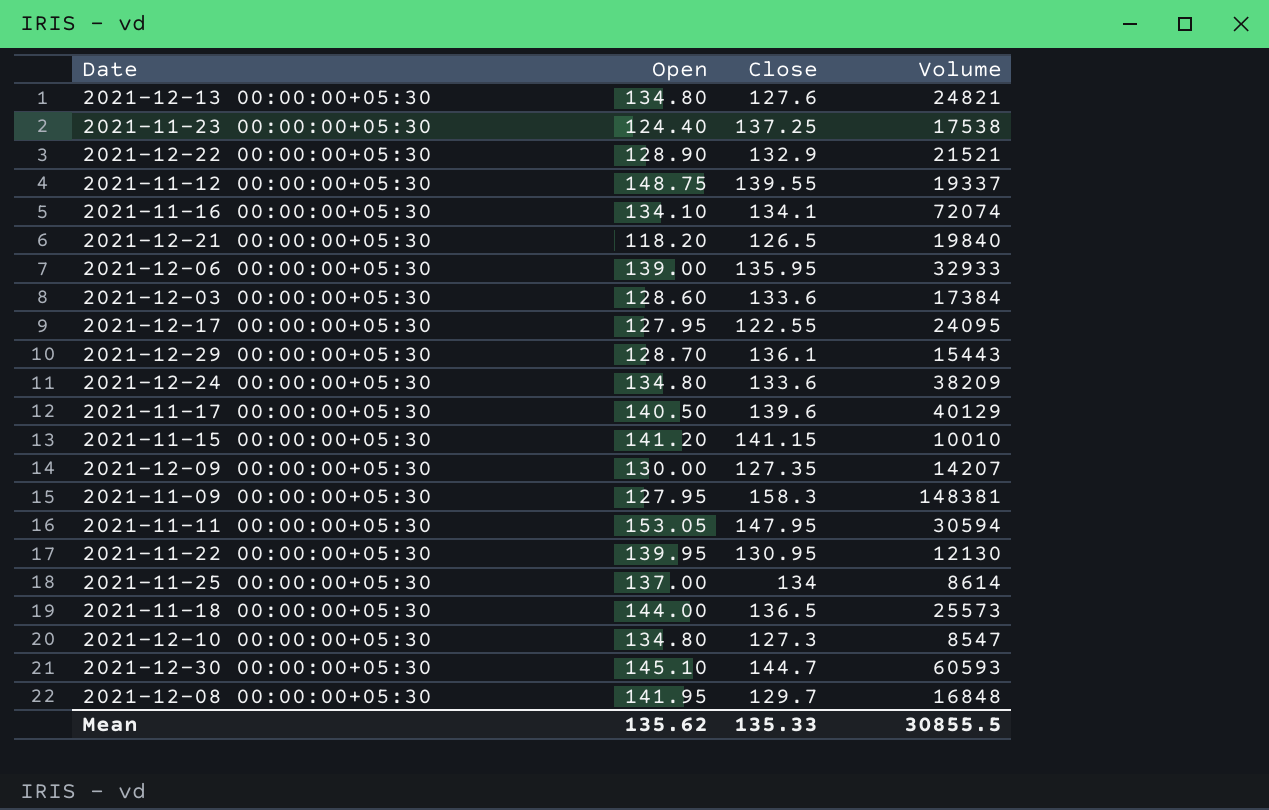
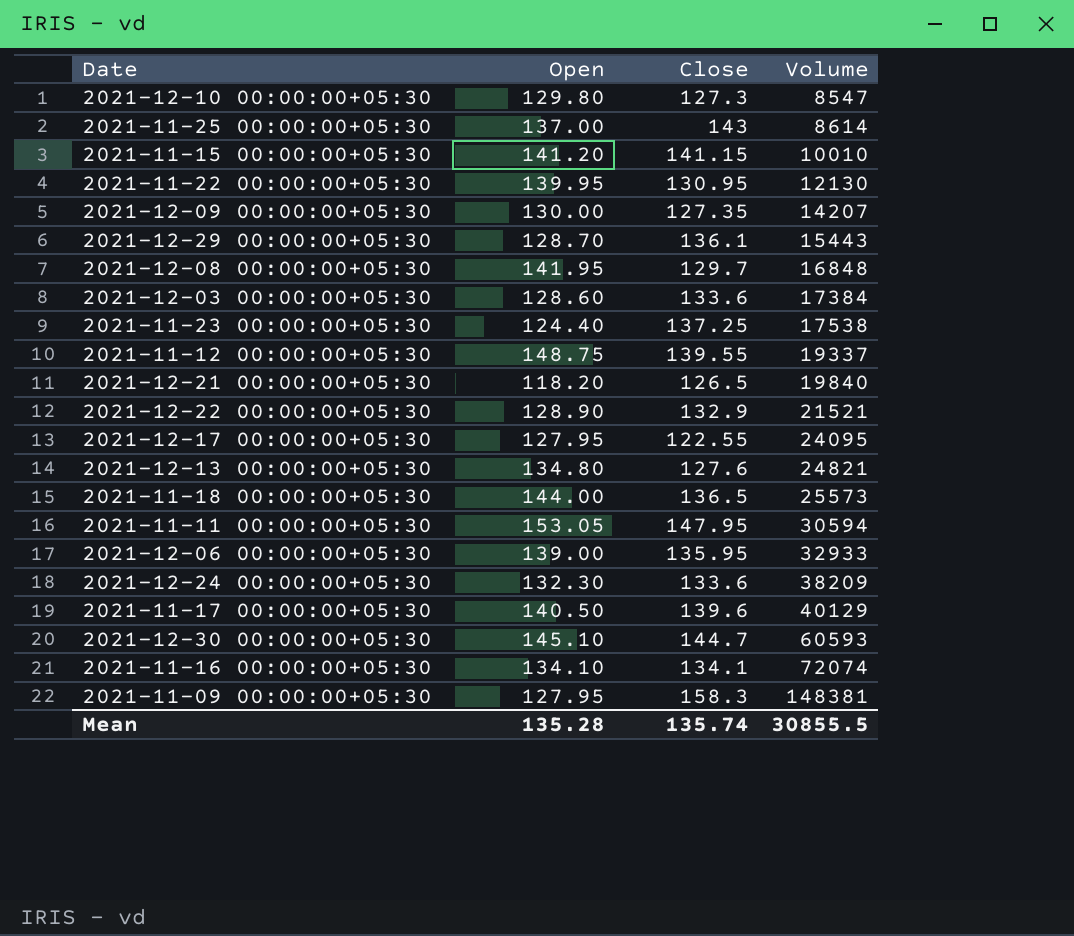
row order: none -> Volume ascending
2021-12-10 00:00:00+05:30 | Open: 134.80 -> 129.80
2021-11-25 00:00:00+05:30 | Close: 134 -> 143
2021-12-24 00:00:00+05:30 | Open: 134.80 -> 132.30
Mean | Open: 135.62 -> 135.28
Mean | Close: 135.33 -> 135.74

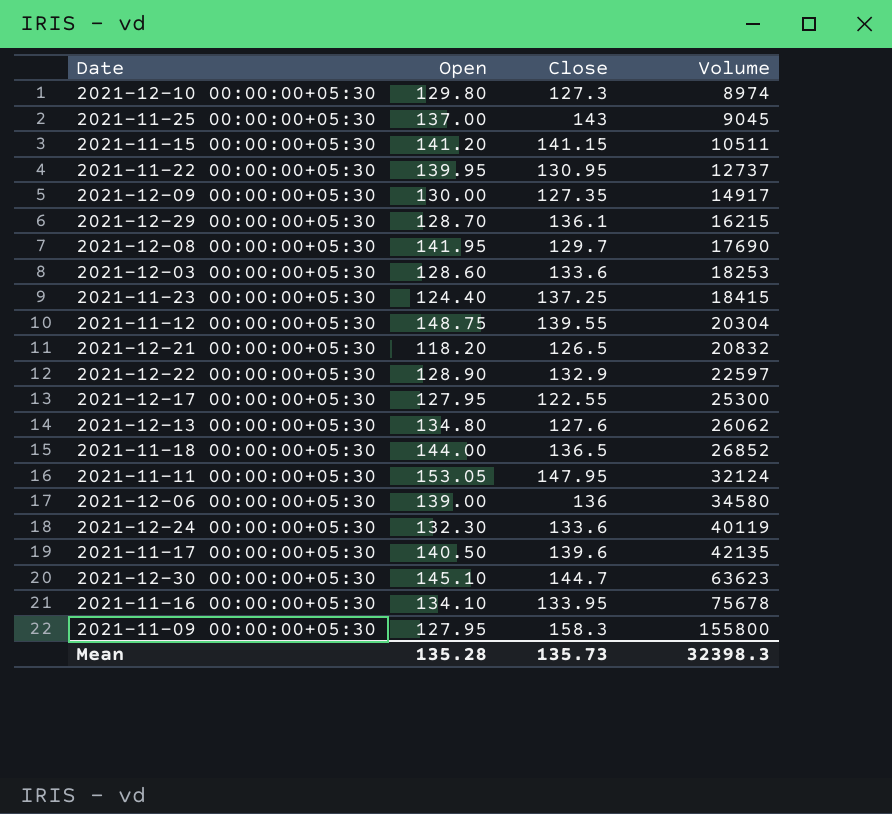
2021-12-10 00:00:00+05:30 | Volume: 8547 -> 8974
2021-11-25 00:00:00+05:30 | Volume: 8614 -> 9045
2021-11-15 00:00:00+05:30 | Volume: 10010 -> 10511
2021-11-22 00:00:00+05:30 | Volume: 12130 -> 12737
2021-12-09 00:00:00+05:30 | Volume: 14207 -> 14917
2021-12-29 00:00:00+05:30 | Volume: 15443 -> 16215
2021-12-08 00:00:00+05:30 | Volume: 16848 -> 17690
2021-12-03 00:00:00+05:30 | Volume: 17384 -> 18253
2021-11-23 00:00:00+05:30 | Volume: 17538 -> 18415
2021-11-12 00:00:00+05:30 | Volume: 19337 -> 20304
2021-12-21 00:00:00+05:30 | Volume: 19840 -> 20832
2021-12-22 00:00:00+05:30 | Volume: 21521 -> 22597
2021-12-17 00:00:00+05:30 | Volume: 24095 -> 25300
2021-12-13 00:00:00+05:30 | Volume: 24821 -> 26062
2021-11-18 00:00:00+05:30 | Volume: 25573 -> 26852
2021-11-11 00:00:00+05:30 | Volume: 30594 -> 32124
2021-12-06 00:00:00+05:30 | Close: 135.95 -> 136
2021-12-06 00:00:00+05:30 | Volume: 32933 -> 34580
2021-12-24 00:00:00+05:30 | Volume: 38209 -> 40119
2021-11-17 00:00:00+05:30 | Volume: 40129 -> 42135
2021-12-30 00:00:00+05:30 | Volume: 60593 -> 63623
2021-11-16 00:00:00+05:30 | Close: 134.1 -> 133.95
2021-11-16 00:00:00+05:30 | Volume: 72074 -> 75678
2021-11-09 00:00:00+05:30 | Volume: 148381 -> 155800
Mean | Close: 135.74 -> 135.73
Mean | Volume: 30855.5 -> 32398.3

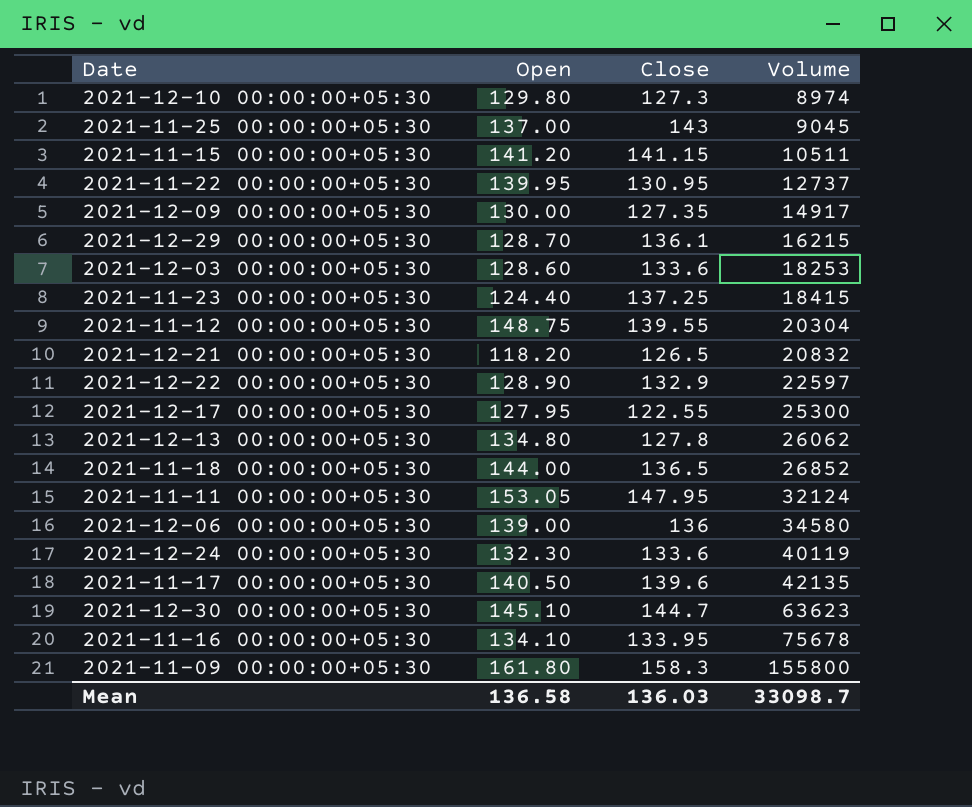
row 2021-12-08 00:00:00+05:30: 141.95 | 129.7 | 17690 -> none
2021-12-13 00:00:00+05:30 | Close: 127.6 -> 127.8
2021-11-09 00:00:00+05:30 | Open: 127.95 -> 161.80
Mean | Open: 135.28 -> 136.58
Mean | Close: 135.73 -> 136.03
Mean | Volume: 32398.3 -> 33098.7

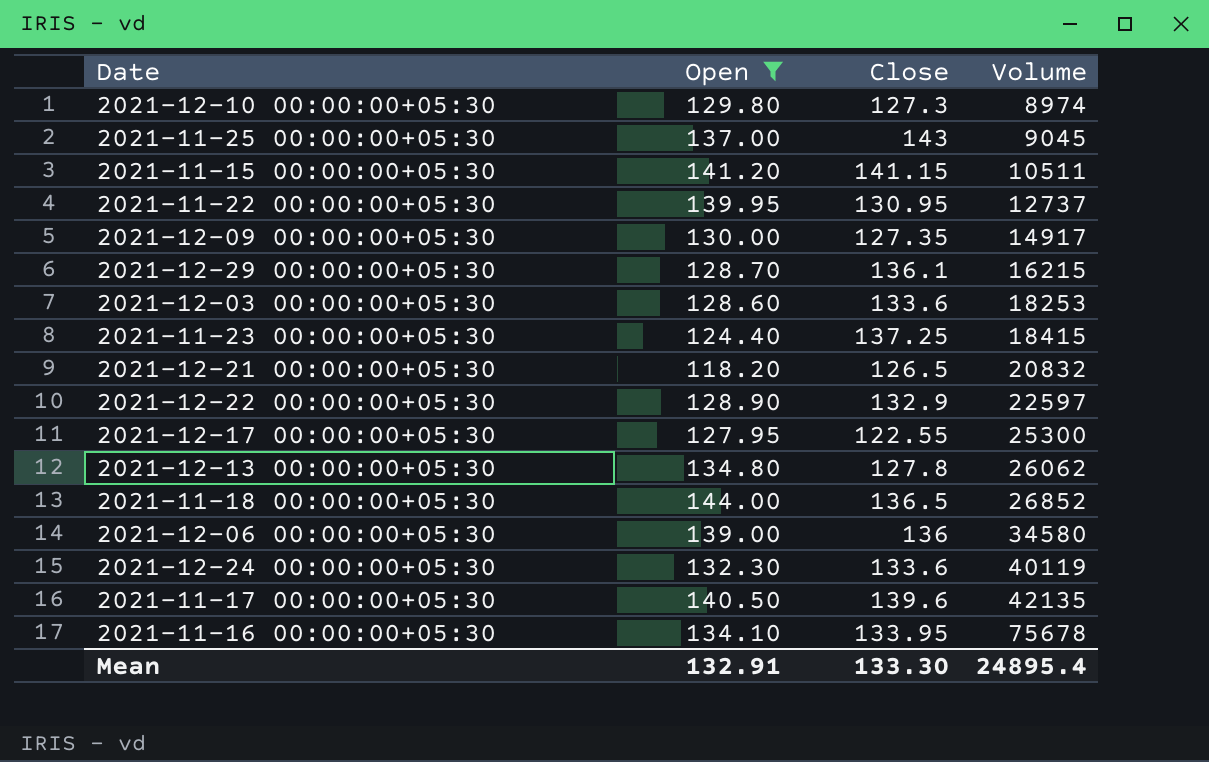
filter: none -> Open <= 144.00
Mean | Open: 136.58 -> 132.91
Mean | Close: 136.03 -> 133.30
Mean | Volume: 33098.7 -> 24895.4

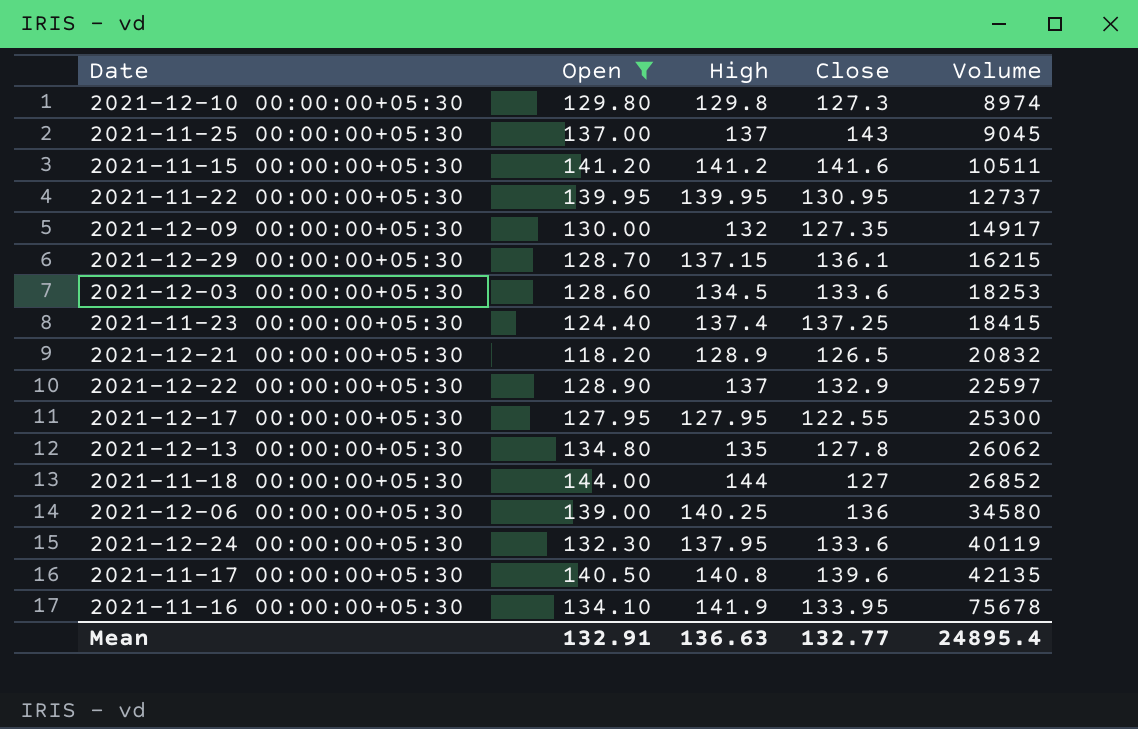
column High | position: none -> 3
2021-11-15 00:00:00+05:30 | Close: 141.15 -> 141.6
2021-11-18 00:00:00+05:30 | Close: 136.5 -> 127
Mean | Close: 133.30 -> 132.77

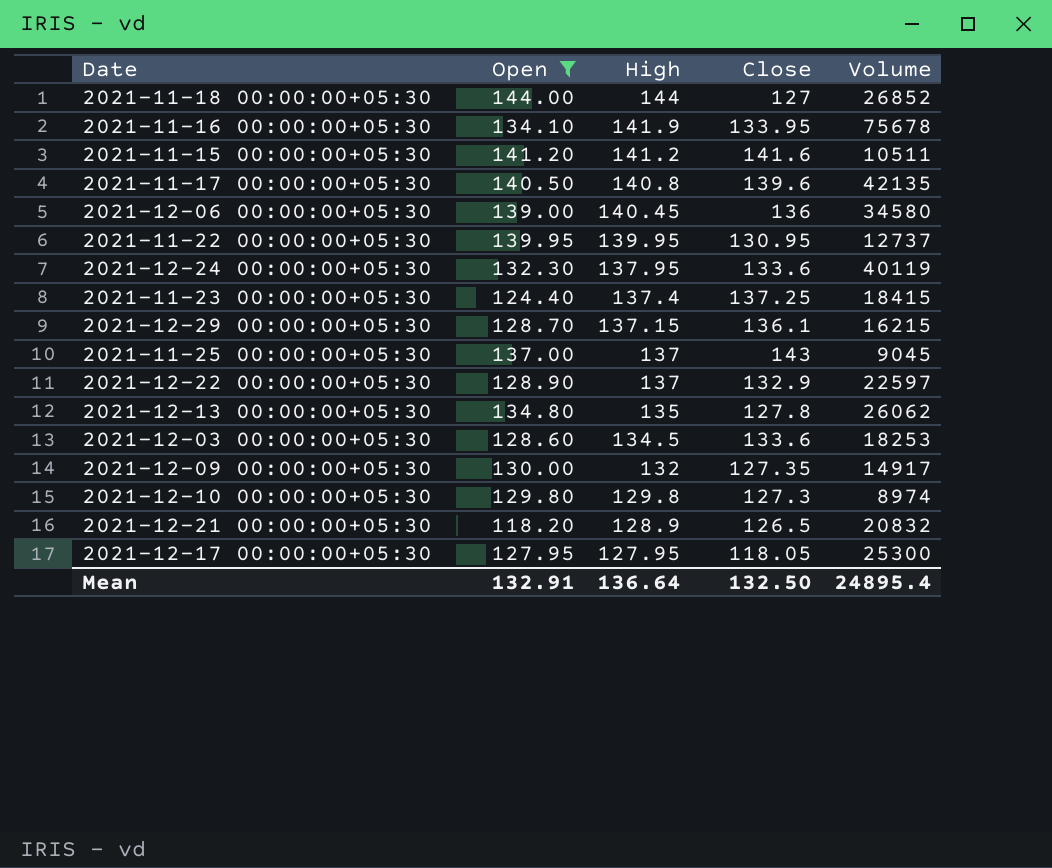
row order: Volume ascending -> High descending
2021-12-06 00:00:00+05:30 | High: 140.25 -> 140.45
2021-12-17 00:00:00+05:30 | Close: 122.55 -> 118.05
Mean | High: 136.63 -> 136.64
Mean | Close: 132.77 -> 132.50

